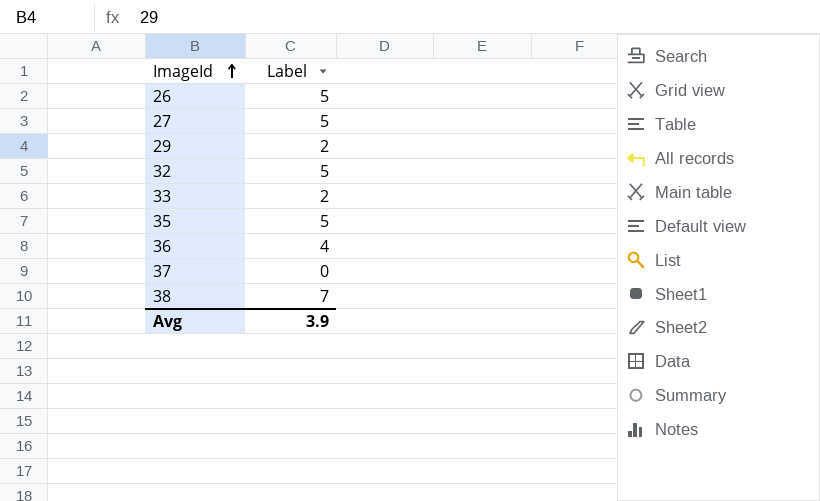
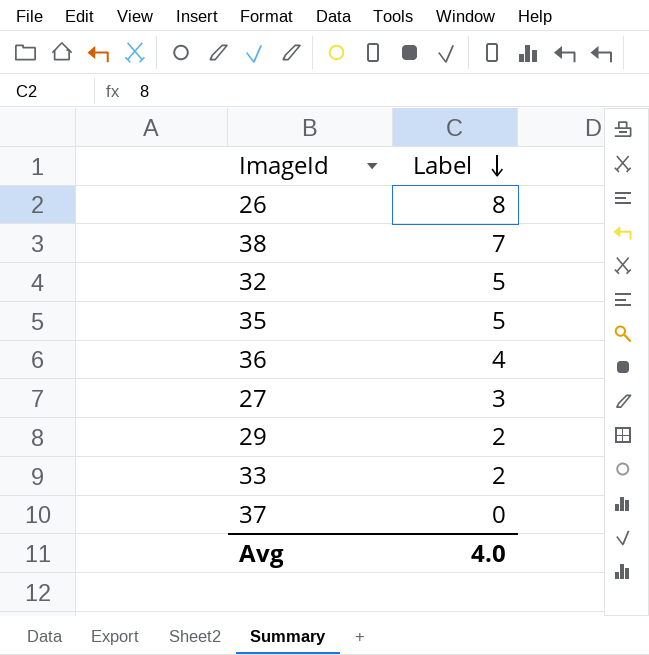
row order: ImageId ascending -> Label descending
26 | Label: 5 -> 8
27 | Label: 5 -> 3
Avg | Label: 3.9 -> 4.0

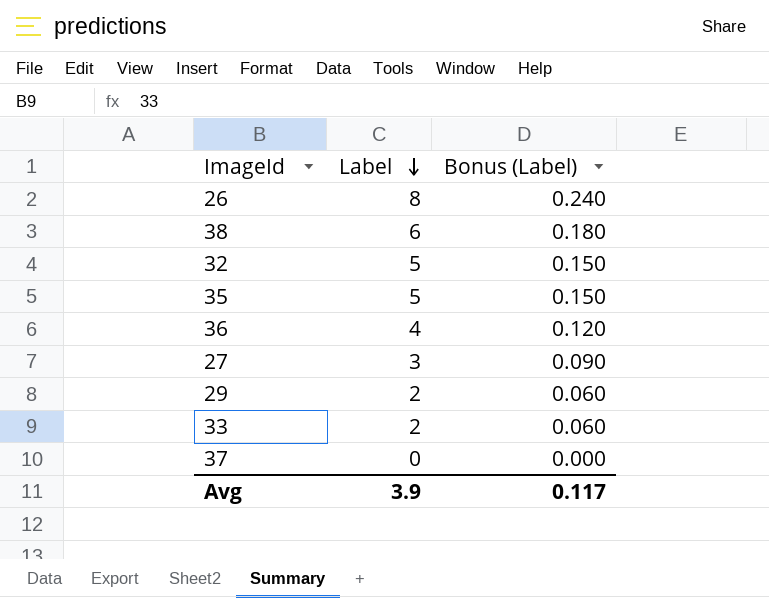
column Bonus (Label) | formula: none -> [Label] * 0.03
38 | Label: 7 -> 6
Avg | Label: 4.0 -> 3.9

